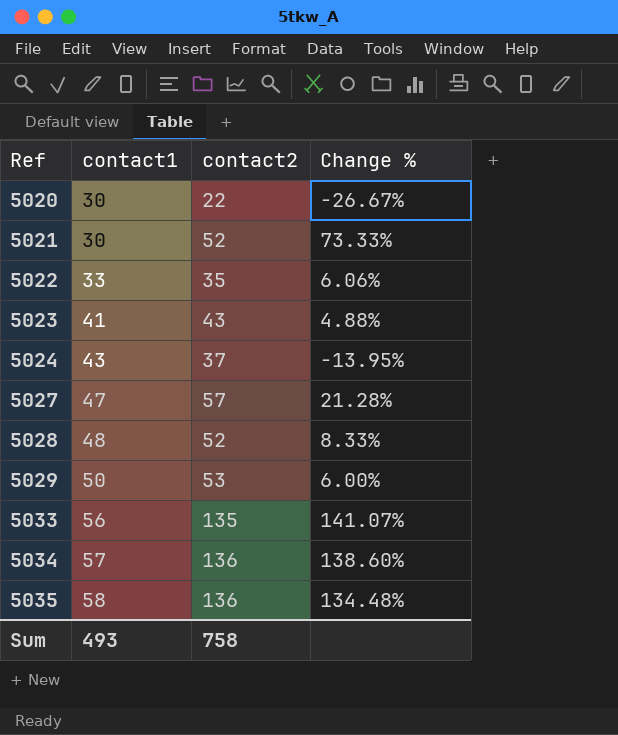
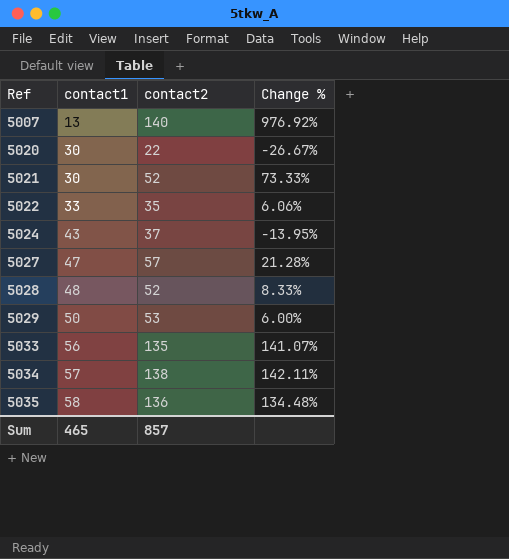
row 5023: 41 | 43 | 4.88% -> none
row 5007: none -> 13 | 140 | 976.92%
5034 | contact2: 136 -> 138
5034 | Change %: 138.60% -> 142.11%
Sum | contact1: 493 -> 465
Sum | contact2: 758 -> 857

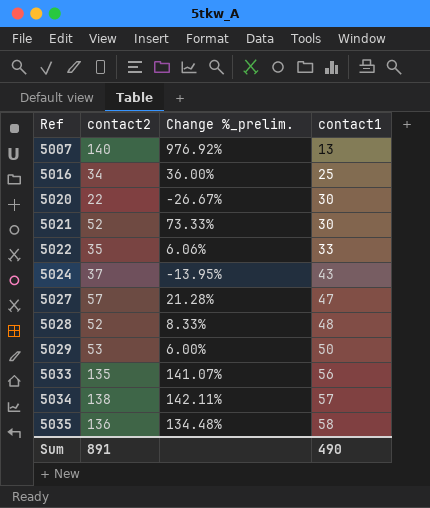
column name: Change % -> Change %_prelim.
column contact1 | position: 2 -> 4
row 5016: none -> 34 | 36.00% | 25
Sum | contact2: 857 -> 891
Sum | contact1: 465 -> 490

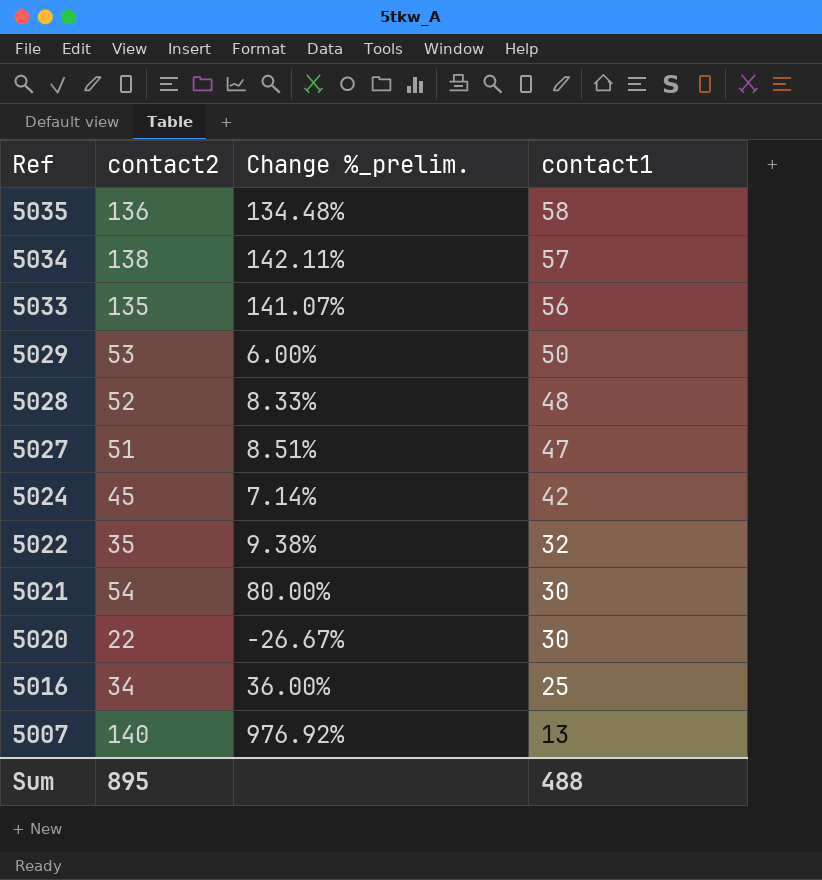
row order: Ref ascending -> Ref descending
5027 | contact2: 57 -> 51
5027 | Change %_prelim.: 21.28% -> 8.51%
5024 | contact2: 37 -> 45
5024 | Change %_prelim.: -13.95% -> 7.14%
5024 | contact1: 43 -> 42
5022 | Change %_prelim.: 6.06% -> 9.38%
5022 | contact1: 33 -> 32
5021 | contact2: 52 -> 54
5021 | Change %_prelim.: 73.33% -> 80.00%
Sum | contact2: 891 -> 895
Sum | contact1: 490 -> 488

